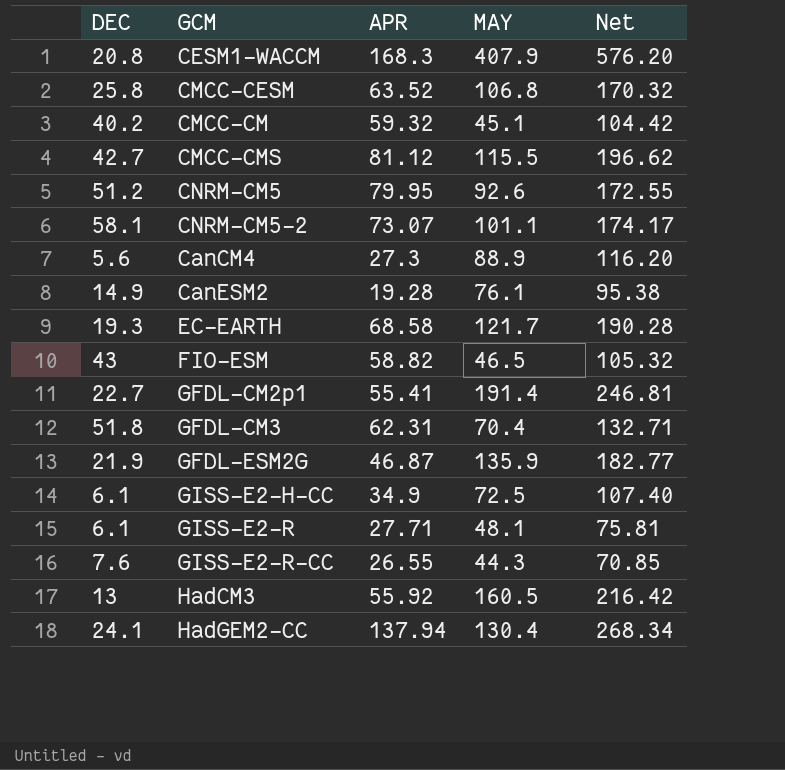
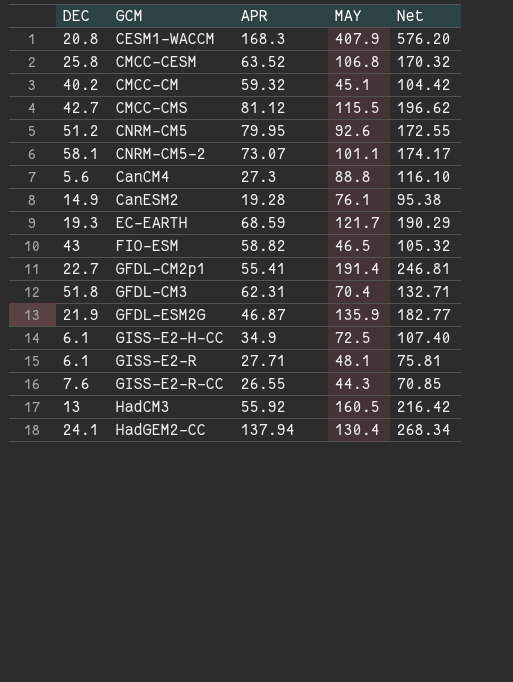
CanCM4 | MAY: 88.9 -> 88.8
CanCM4 | Net: 116.20 -> 116.10
EC-EARTH | APR: 68.58 -> 68.59
EC-EARTH | Net: 190.28 -> 190.29

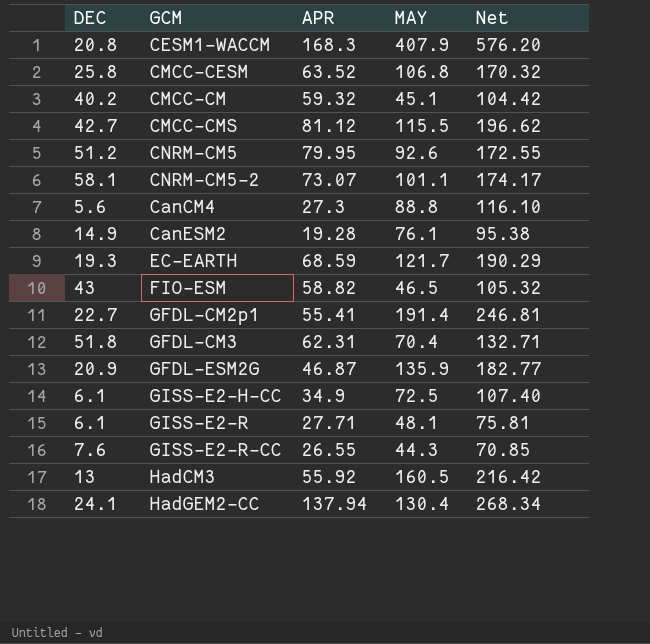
GFDL-ESM2G | DEC: 21.9 -> 20.9

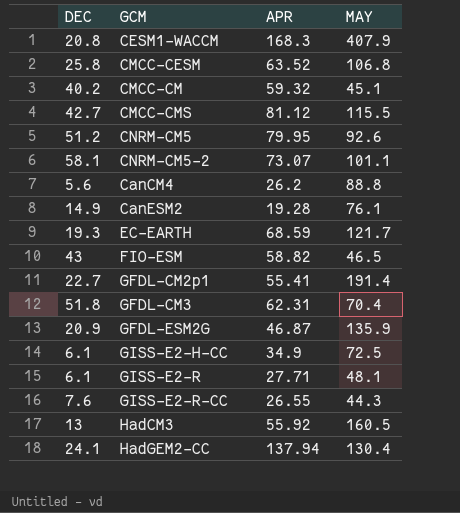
column Net | formula: [APR] + [MAY] -> none
CanCM4 | APR: 27.3 -> 26.2

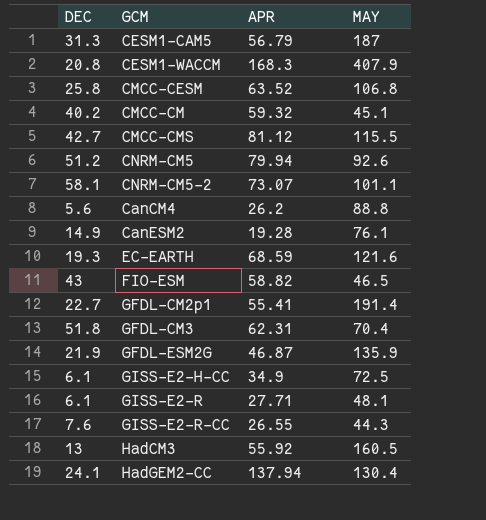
row CESM1-CAM5: none -> 31.3 | 56.79 | 187
CNRM-CM5 | APR: 79.95 -> 79.94
EC-EARTH | MAY: 121.7 -> 121.6
GFDL-ESM2G | DEC: 20.9 -> 21.9

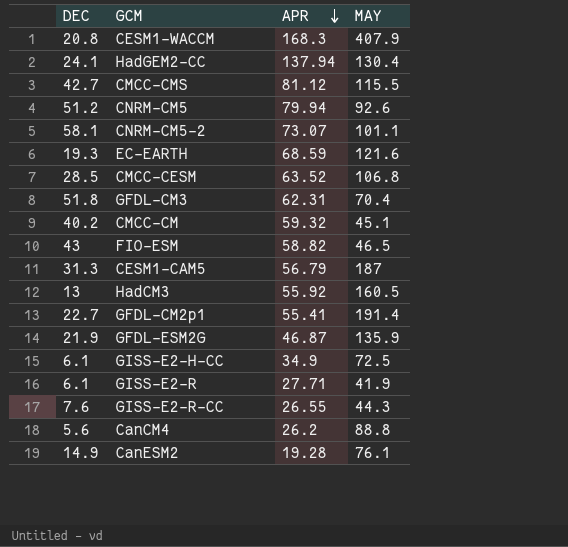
row order: none -> APR descending
CMCC-CESM | DEC: 25.8 -> 28.5
GISS-E2-R | MAY: 48.1 -> 41.9

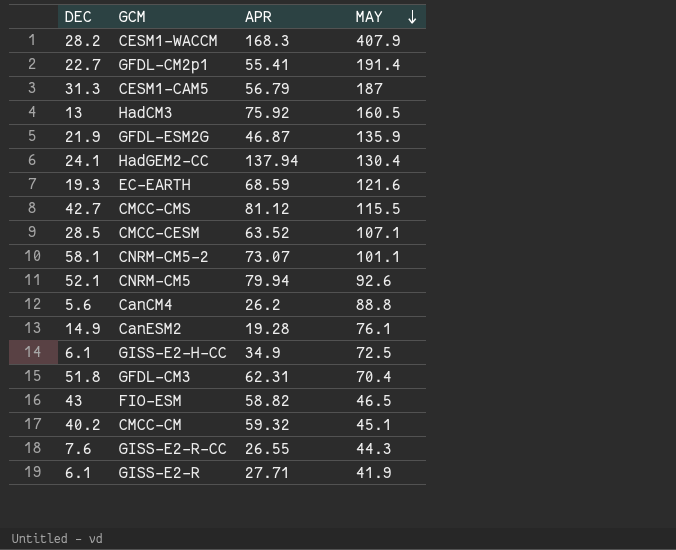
row order: APR descending -> MAY descending
CESM1-WACCM | DEC: 20.8 -> 28.2
HadCM3 | APR: 55.92 -> 75.92
CMCC-CESM | MAY: 106.8 -> 107.1
CNRM-CM5 | DEC: 51.2 -> 52.1

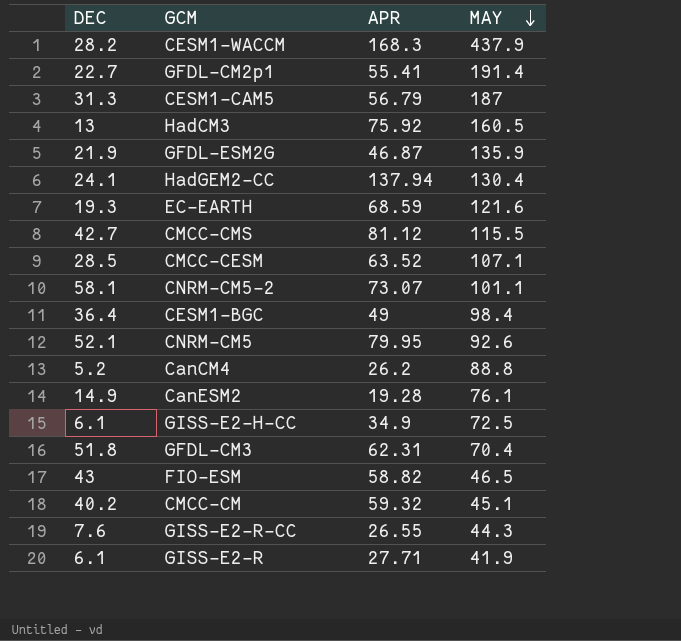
CESM1-WACCM | MAY: 407.9 -> 437.9
row CESM1-BGC: none -> 36.4 | 49 | 98.4
CNRM-CM5 | APR: 79.94 -> 79.95
CanCM4 | DEC: 5.6 -> 5.2

